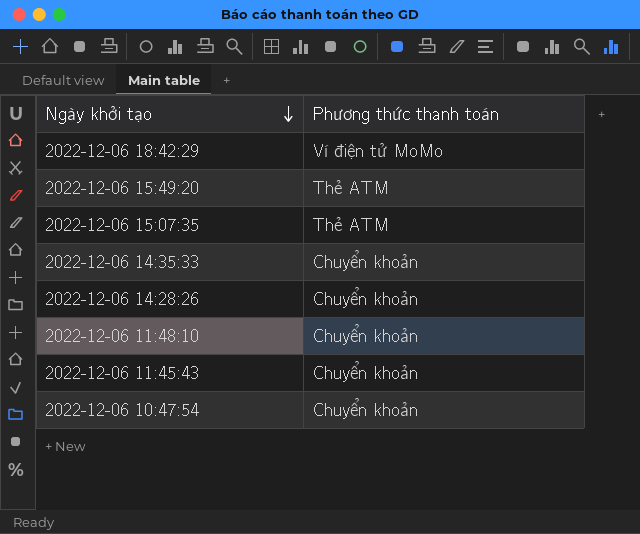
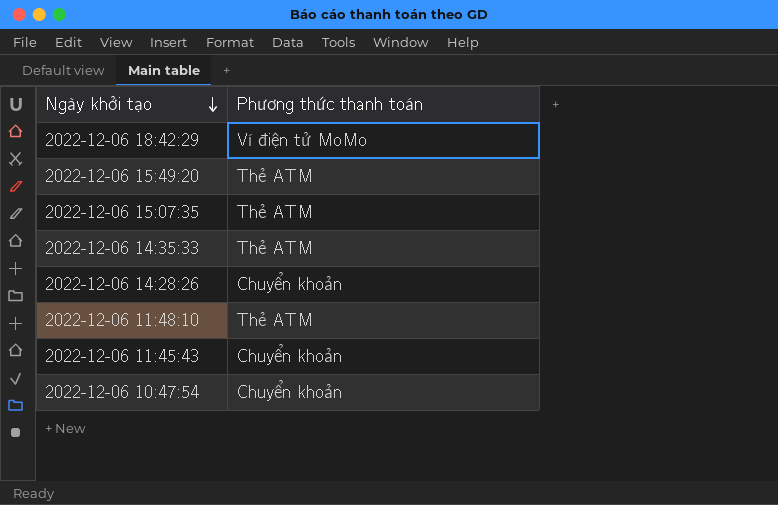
2022-12-06 14:35:33 | Phương thức thanh toán: Chuyển khoản -> Thẻ ATM
2022-12-06 11:48:10 | Phương thức thanh toán: Chuyển khoản -> Thẻ ATM

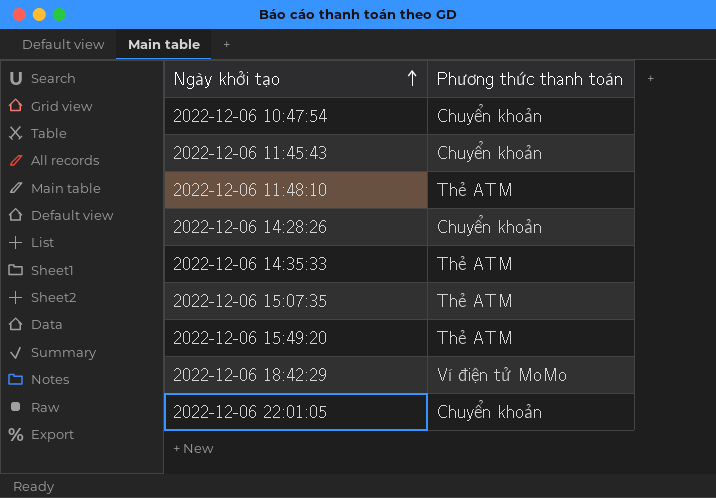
row order: Ngày khởi tạo descending -> Ngày khởi tạo ascending
row 2022-12-06 22:01:05: none -> Chuyển khoản

